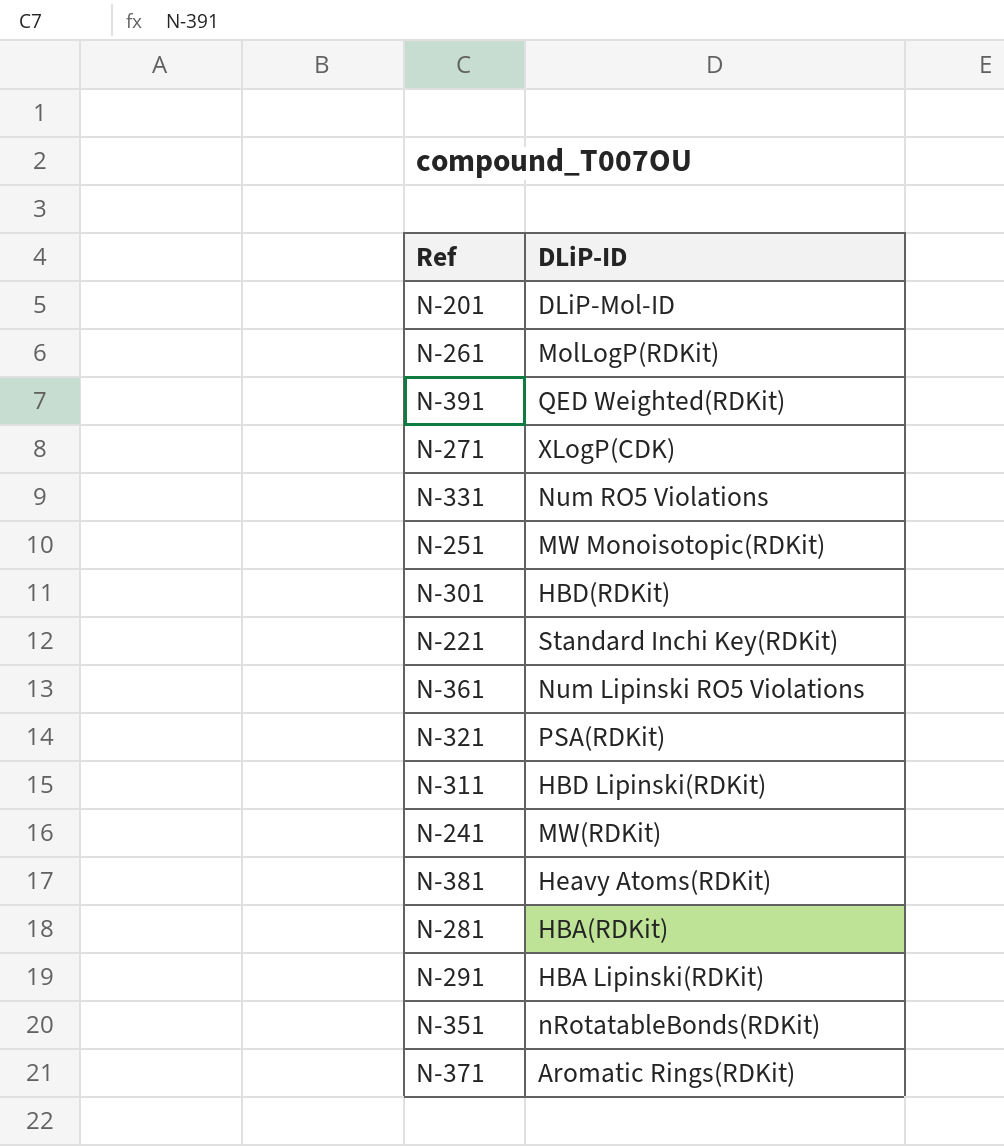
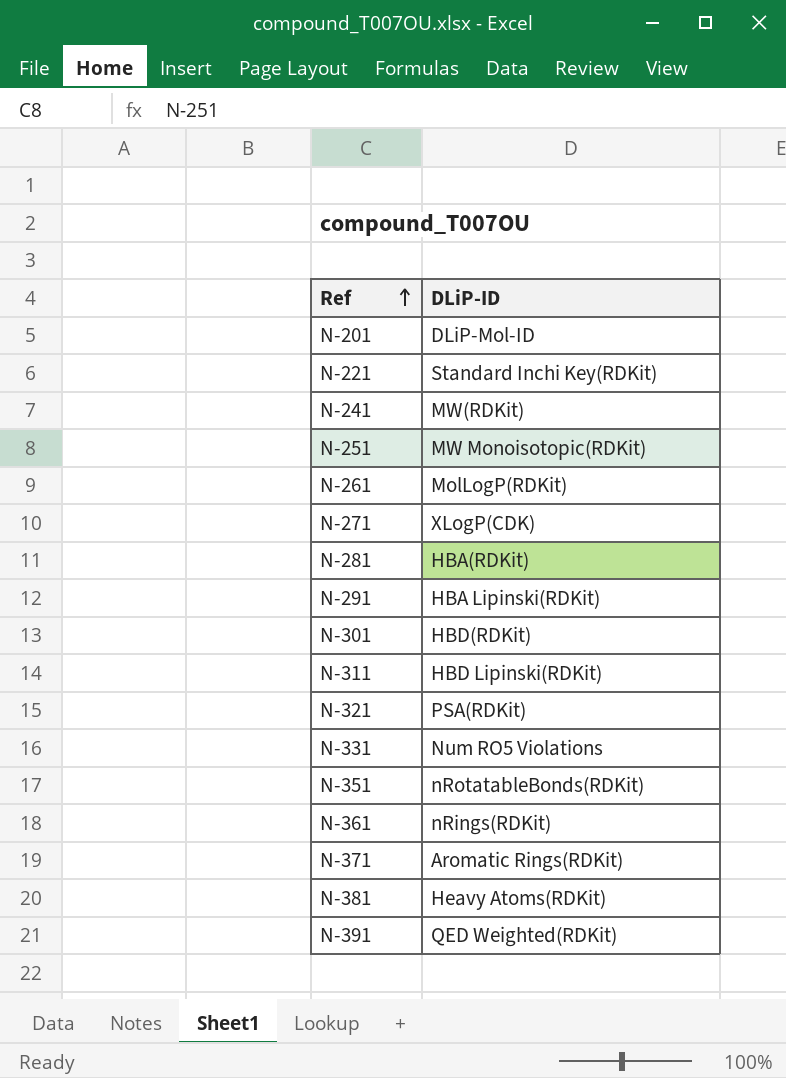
row order: none -> Ref ascending
N-361 | DLiP-ID: Num Lipinski RO5 Violations -> nRings(RDKit)

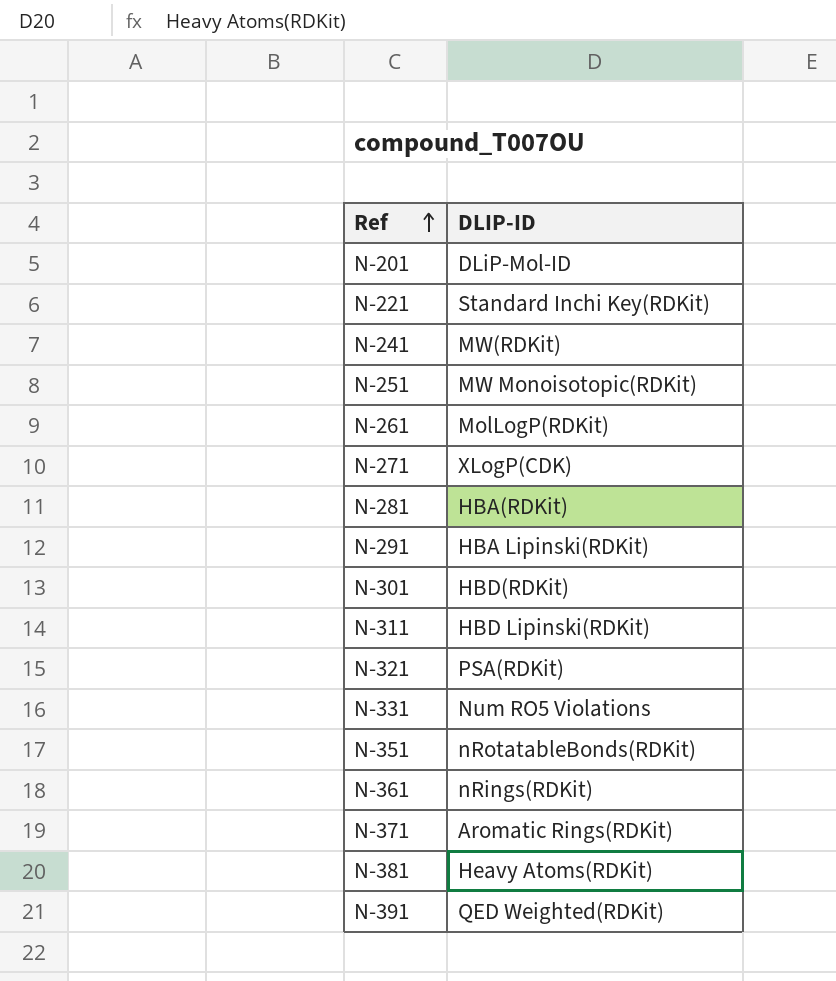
column name: DLiP-ID -> DLIP-ID

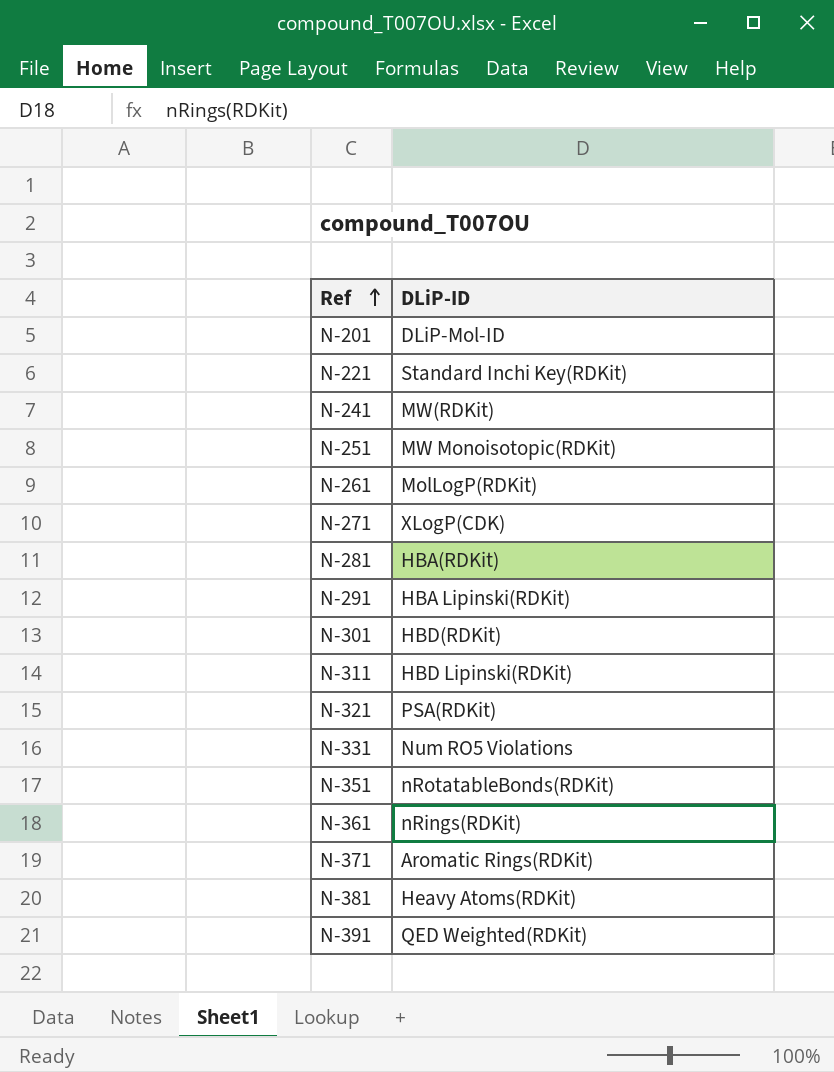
column name: DLIP-ID -> DLiP-ID

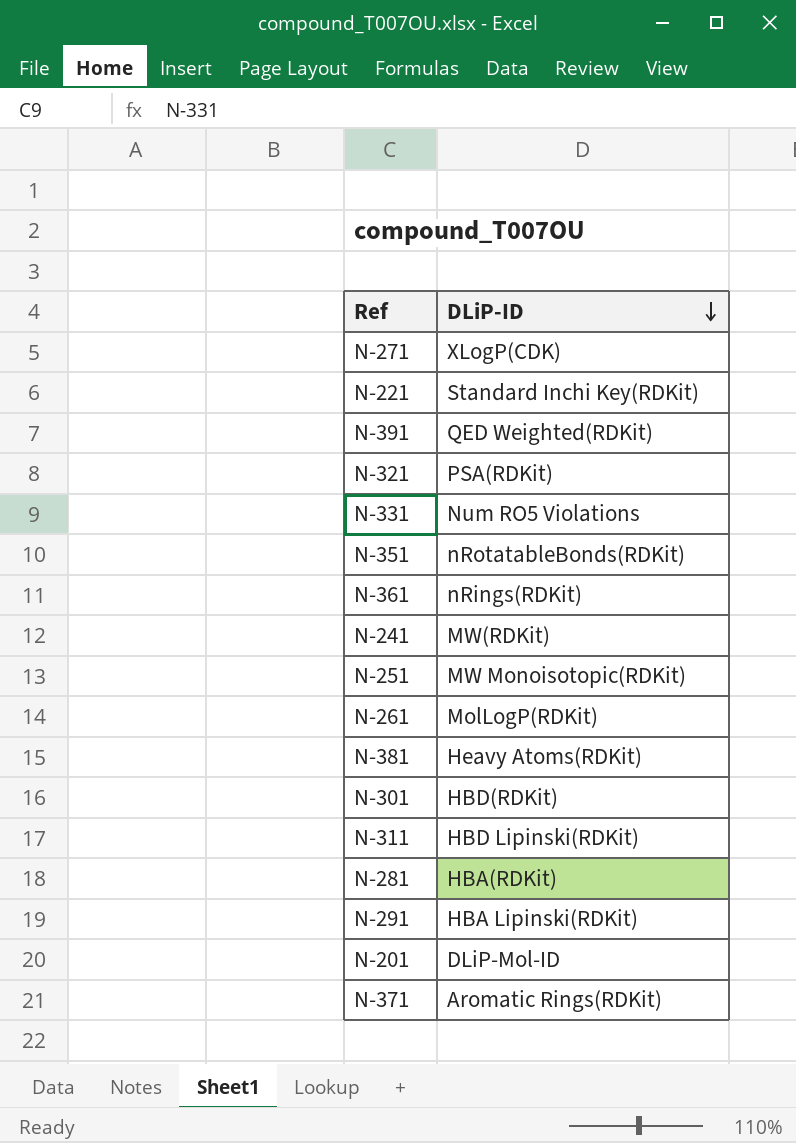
row order: Ref ascending -> DLiP-ID descending

